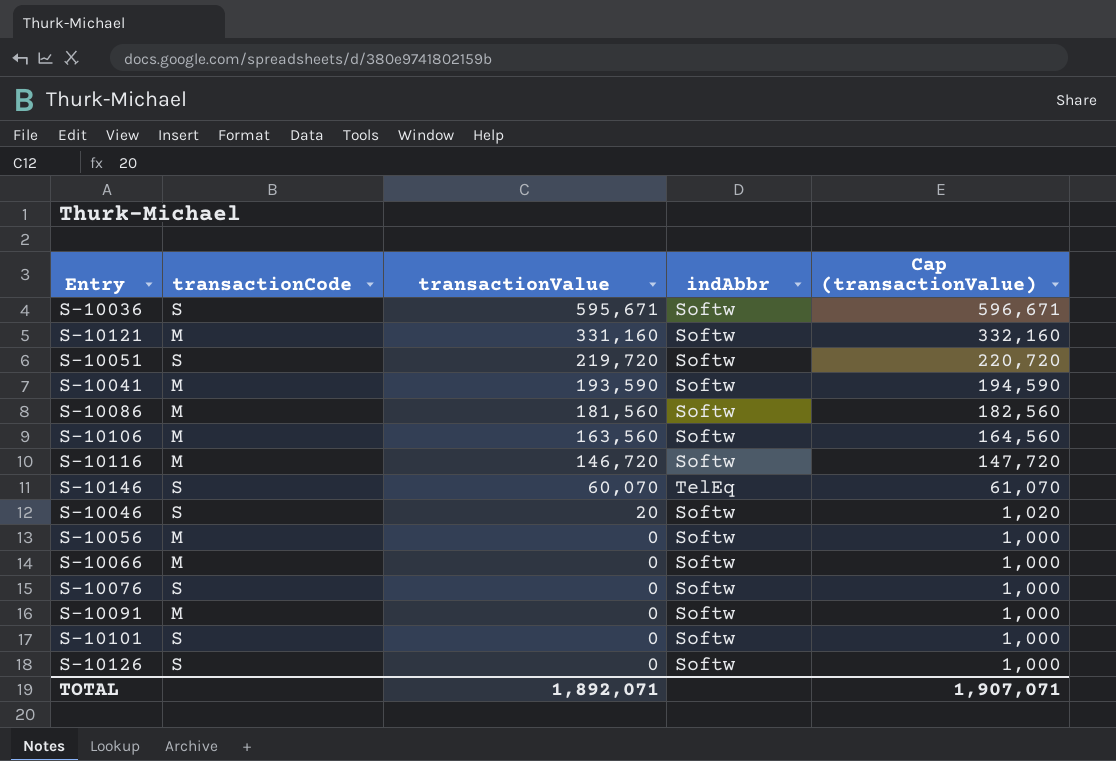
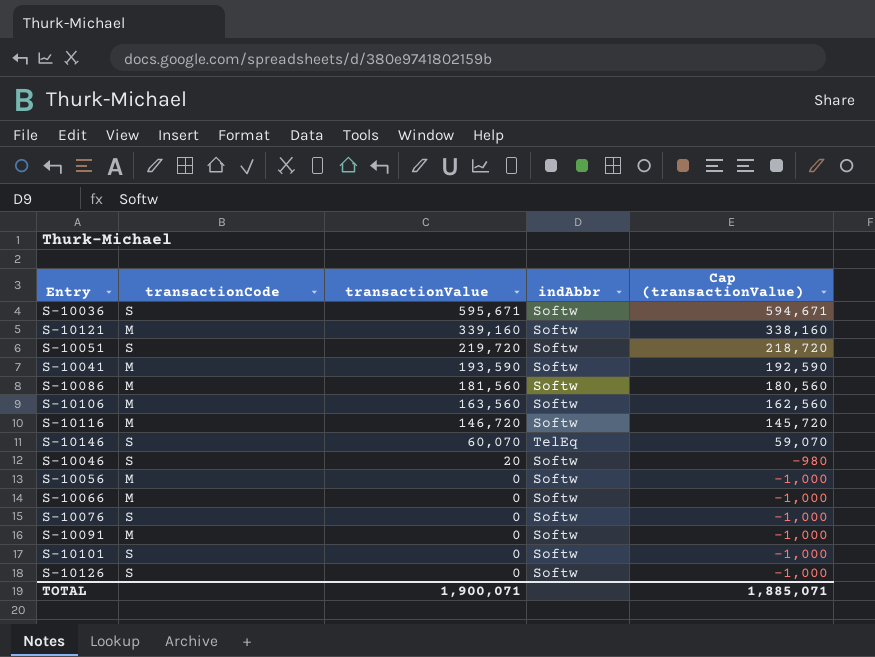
column Cap (transactionValue) | formula: [transactionValue] + 1000 -> [transactionValue] - 1000
S-10121 | transactionValue: 331,160 -> 339,160
TOTAL | transactionValue: 1,892,071 -> 1,900,071
TOTAL | Cap (transactionValue): 1,907,071 -> 1,885,071

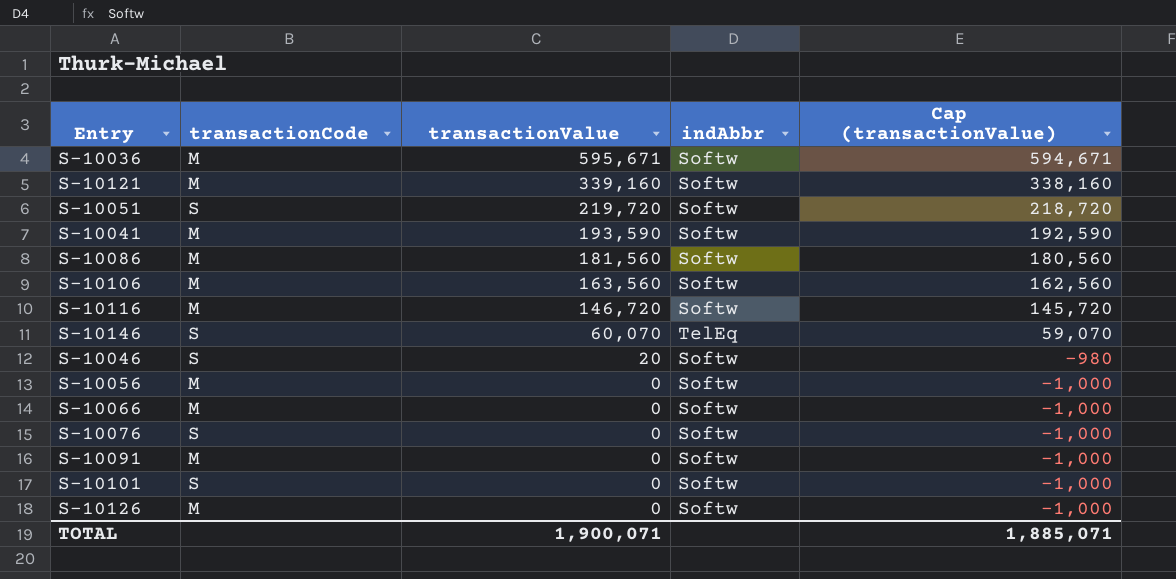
S-10036 | transactionCode: S -> M
S-10126 | transactionCode: S -> M

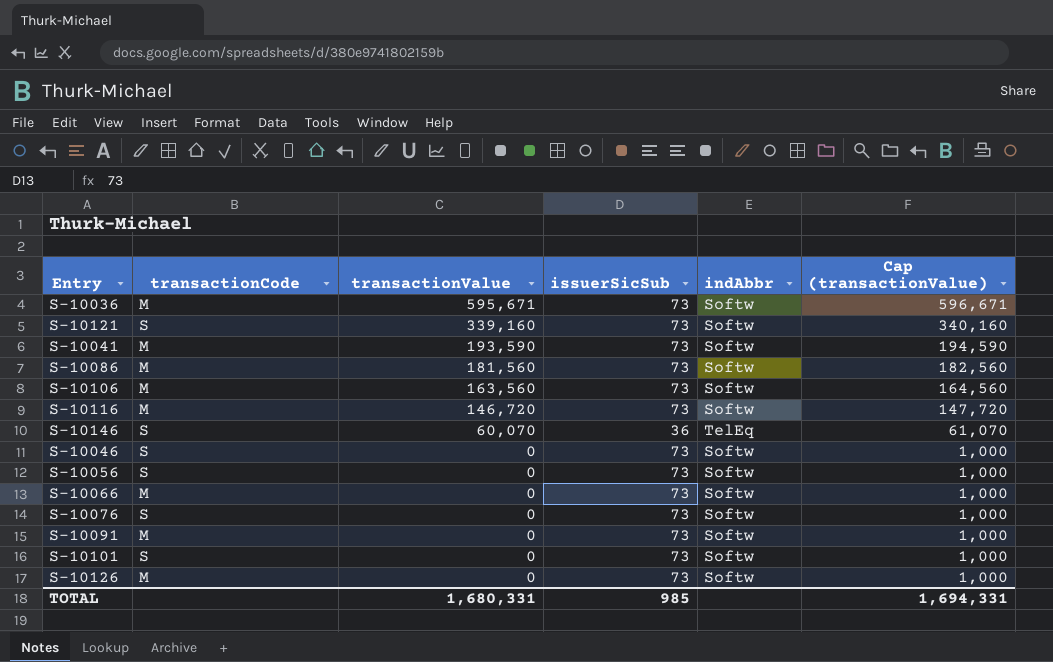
column issuerSicSub | position: none -> 4
column Cap (transactionValue) | formula: [transactionValue] - 1000 -> [transactionValue] + 1000
row S-10051: S | 219,720 | Softw | 218,720 -> none
S-10121 | transactionCode: M -> S
S-10046 | transactionValue: 20 -> 0
S-10056 | transactionCode: M -> S
TOTAL | transactionValue: 1,900,071 -> 1,680,331
TOTAL | Cap (transactionValue): 1,885,071 -> 1,694,331

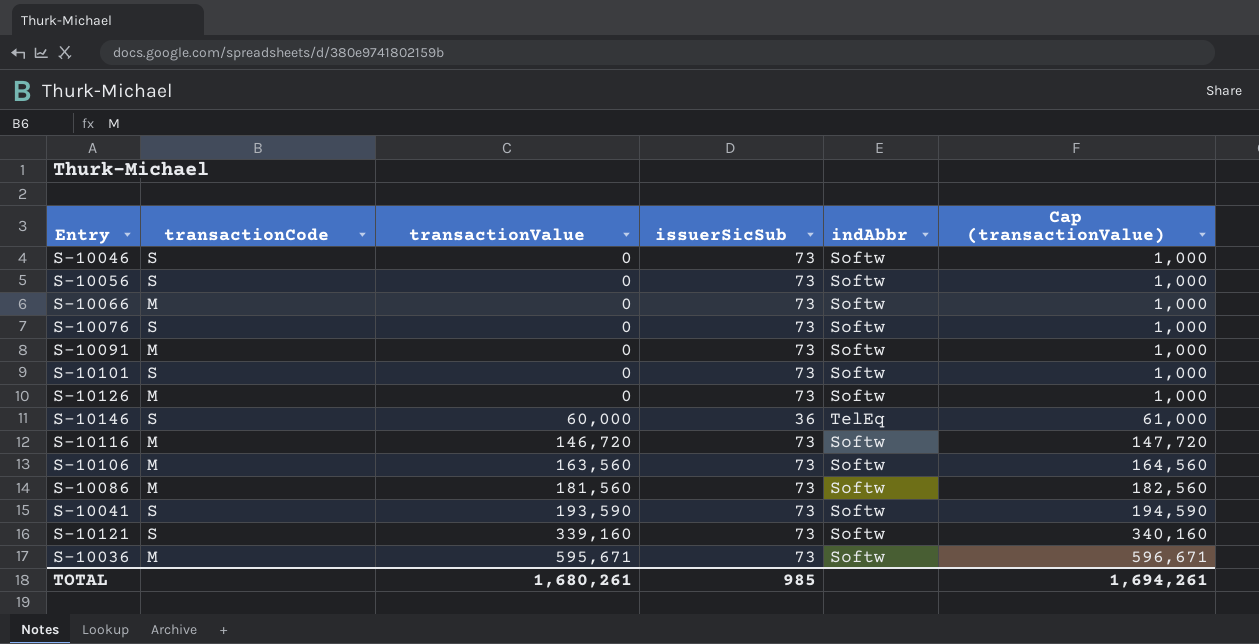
row order: transactionValue descending -> transactionValue ascending
S-10146 | transactionValue: 60,070 -> 60,000
S-10146 | Cap (transactionValue): 61,070 -> 61,000
S-10041 | transactionCode: M -> S
TOTAL | transactionValue: 1,680,331 -> 1,680,261
TOTAL | Cap (transactionValue): 1,694,331 -> 1,694,261

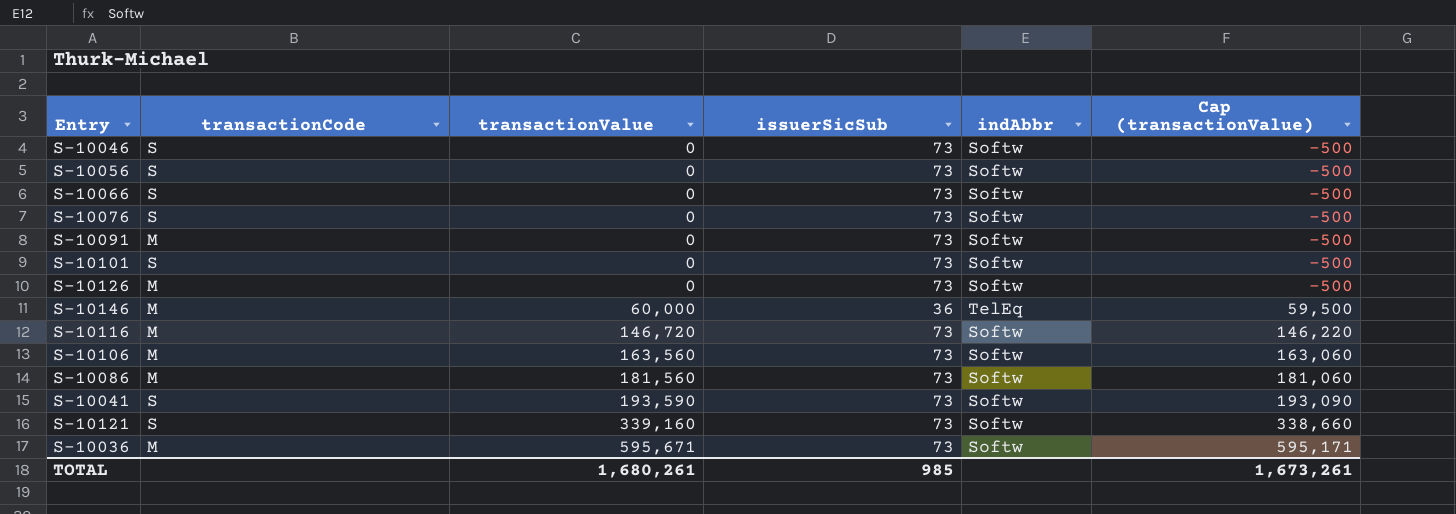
column Cap (transactionValue) | formula: [transactionValue] + 1000 -> [transactionValue] - 500
S-10066 | transactionCode: M -> S
S-10146 | transactionCode: S -> M
TOTAL | Cap (transactionValue): 1,694,261 -> 1,673,261

